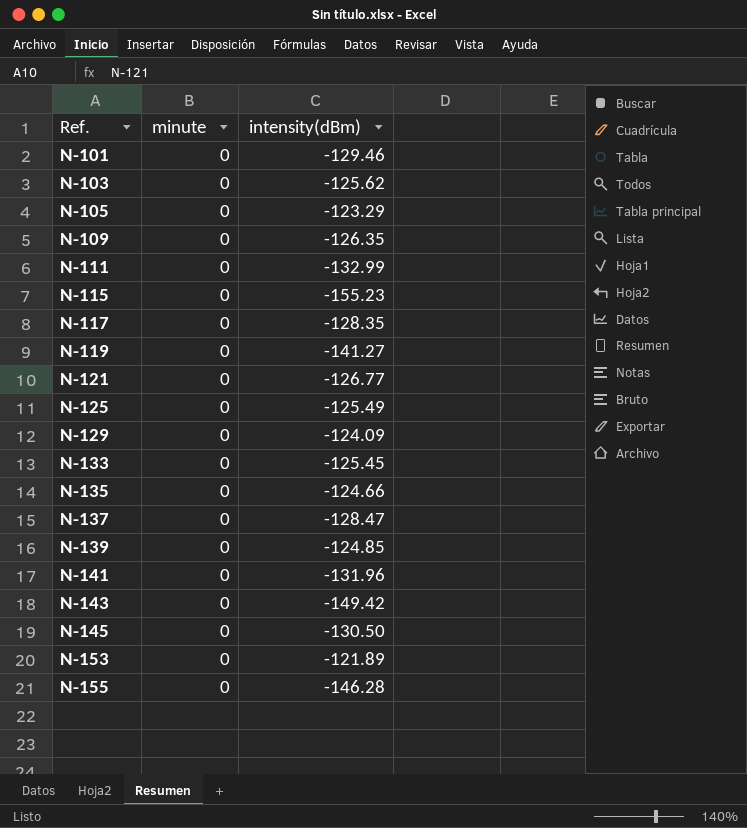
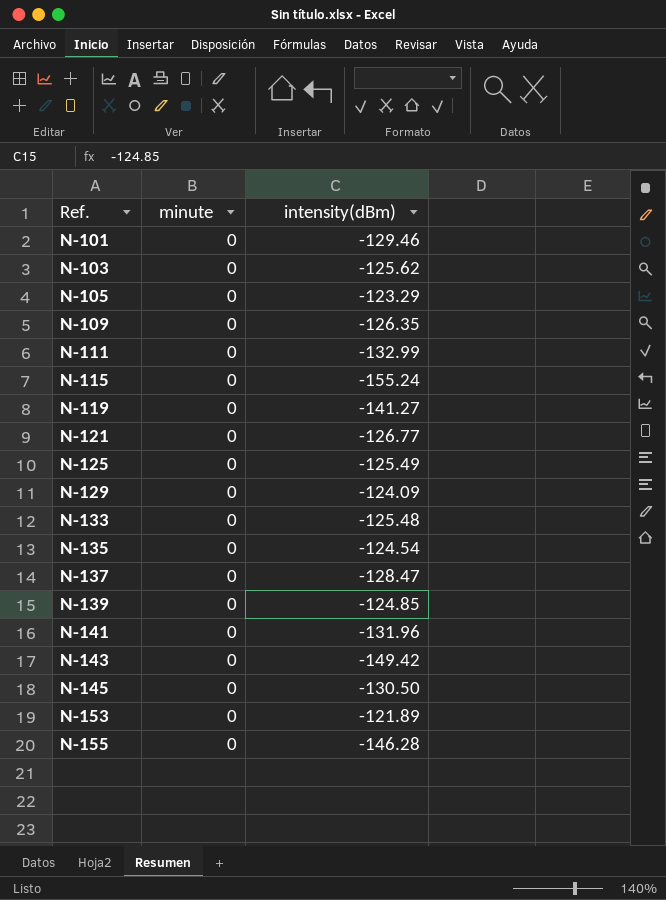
row N-117: 0 | -128.35 -> none
N-115 | intensity(dBm): -155.23 -> -155.24
N-133 | intensity(dBm): -125.45 -> -125.48
N-135 | intensity(dBm): -124.66 -> -124.54

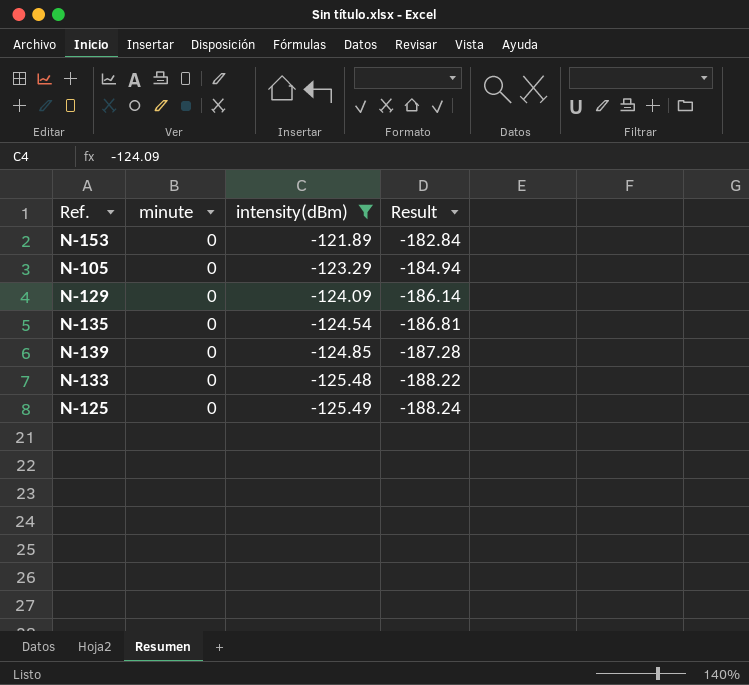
filter: none -> intensity(dBm) >= -125.49
row order: Ref. ascending -> intensity(dBm) descending
column Result | formula: none -> [intensity(dBm)] * 1.5

